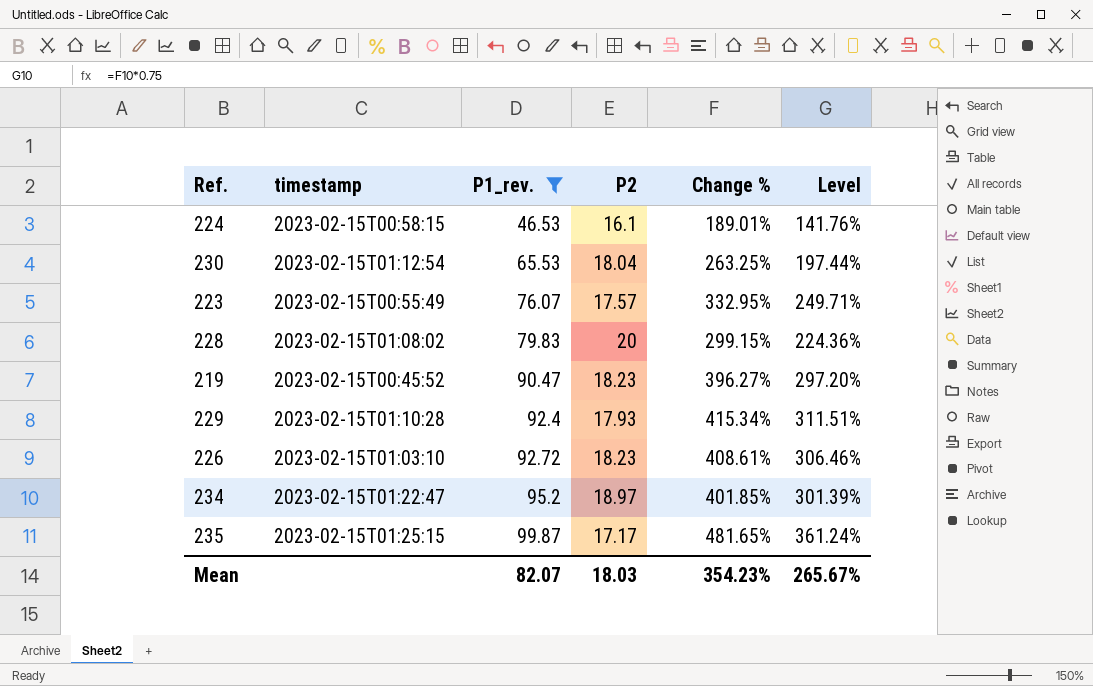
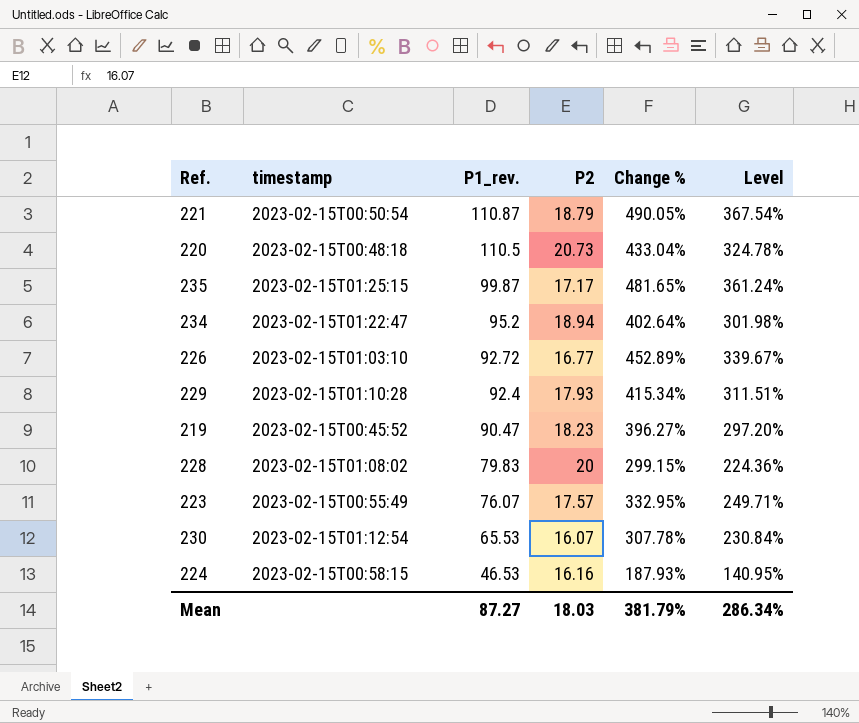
filter: P1_rev. <= 99.87 -> none
row order: P1_rev. ascending -> P1_rev. descending
234 | P2: 18.97 -> 18.94
234 | Change %: 401.85% -> 402.64%
234 | Level: 301.39% -> 301.98%
226 | P2: 18.23 -> 16.77
226 | Change %: 408.61% -> 452.89%
226 | Level: 306.46% -> 339.67%
230 | P2: 18.04 -> 16.07
230 | Change %: 263.25% -> 307.78%
230 | Level: 197.44% -> 230.84%
224 | P2: 16.1 -> 16.16
224 | Change %: 189.01% -> 187.93%
224 | Level: 141.76% -> 140.95%
Mean | P1_rev.: 82.07 -> 87.27
Mean | Change %: 354.23% -> 381.79%
Mean | Level: 265.67% -> 286.34%

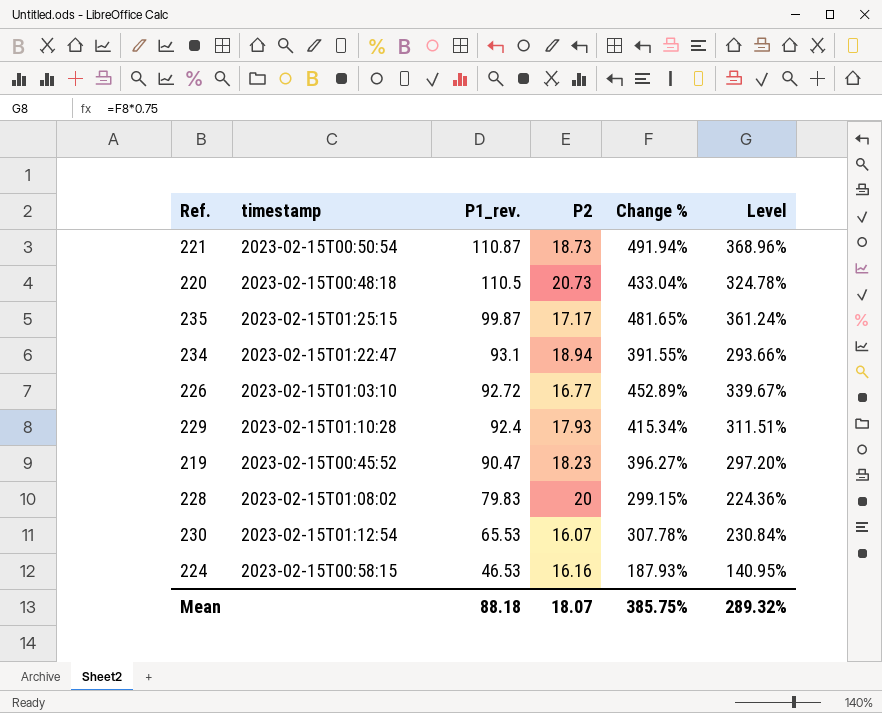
row 223: 2023-02-15T00:55:49 | 76.07 | 17.57 | 332.95% | 249.71% -> none
221 | P2: 18.79 -> 18.73
221 | Change %: 490.05% -> 491.94%
221 | Level: 367.54% -> 368.96%
234 | P1_rev.: 95.2 -> 93.1
234 | Change %: 402.64% -> 391.55%
234 | Level: 301.98% -> 293.66%
Mean | P1_rev.: 87.27 -> 88.18
Mean | P2: 18.03 -> 18.07
Mean | Change %: 381.79% -> 385.75%
Mean | Level: 286.34% -> 289.32%

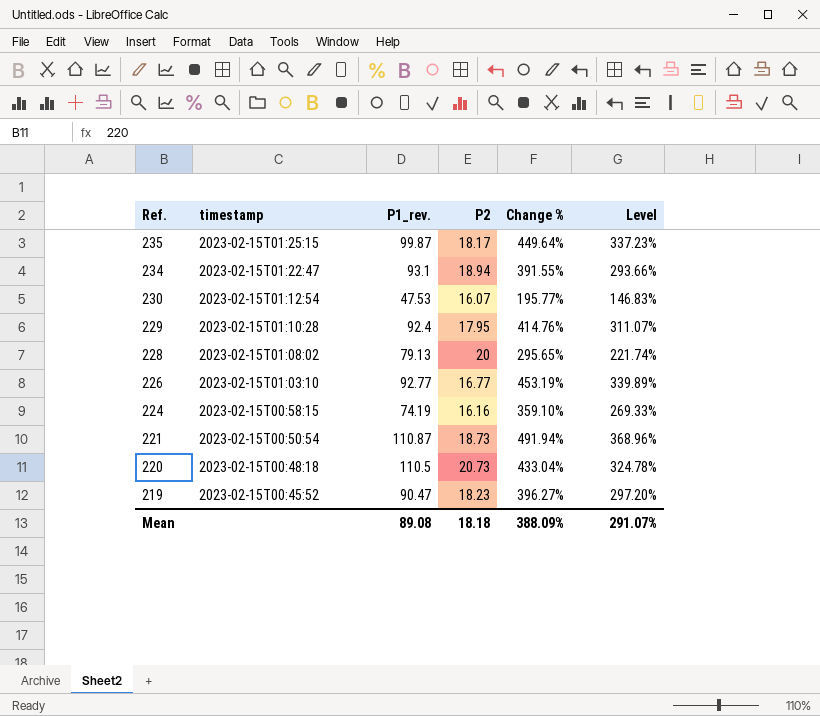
row order: P1_rev. descending -> Ref. descending
235 | P2: 17.17 -> 18.17
235 | Change %: 481.65% -> 449.64%
235 | Level: 361.24% -> 337.23%
230 | P1_rev.: 65.53 -> 47.53
230 | Change %: 307.78% -> 195.77%
230 | Level: 230.84% -> 146.83%
229 | P2: 17.93 -> 17.95
229 | Change %: 415.34% -> 414.76%
229 | Level: 311.51% -> 311.07%
228 | P1_rev.: 79.83 -> 79.13
228 | Change %: 299.15% -> 295.65%
228 | Level: 224.36% -> 221.74%
226 | P1_rev.: 92.72 -> 92.77
226 | Change %: 452.89% -> 453.19%
226 | Level: 339.67% -> 339.89%
224 | P1_rev.: 46.53 -> 74.19
224 | Change %: 187.93% -> 359.10%
224 | Level: 140.95% -> 269.33%
Mean | P1_rev.: 88.18 -> 89.08
Mean | P2: 18.07 -> 18.18
Mean | Change %: 385.75% -> 388.09%
Mean | Level: 289.32% -> 291.07%

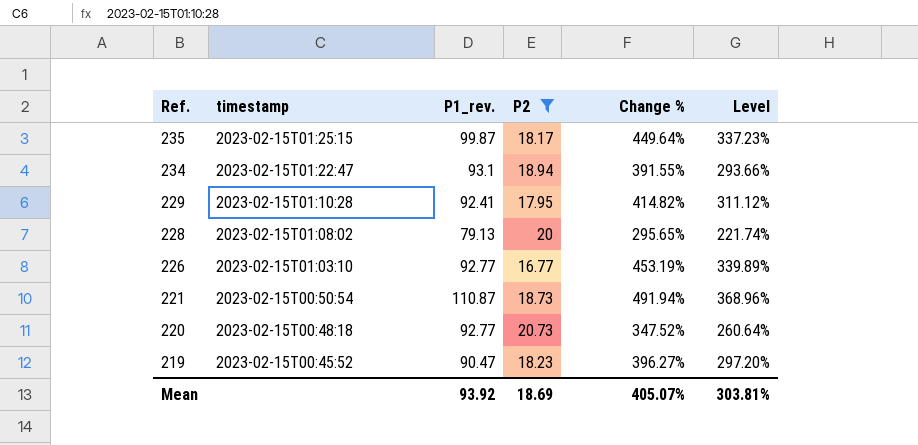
filter: none -> P2 >= 16.77
229 | P1_rev.: 92.4 -> 92.41
229 | Change %: 414.76% -> 414.82%
229 | Level: 311.07% -> 311.12%
220 | P1_rev.: 110.5 -> 92.77
220 | Change %: 433.04% -> 347.52%
220 | Level: 324.78% -> 260.64%
Mean | P1_rev.: 89.08 -> 93.92
Mean | P2: 18.18 -> 18.69
Mean | Change %: 388.09% -> 405.07%
Mean | Level: 291.07% -> 303.81%

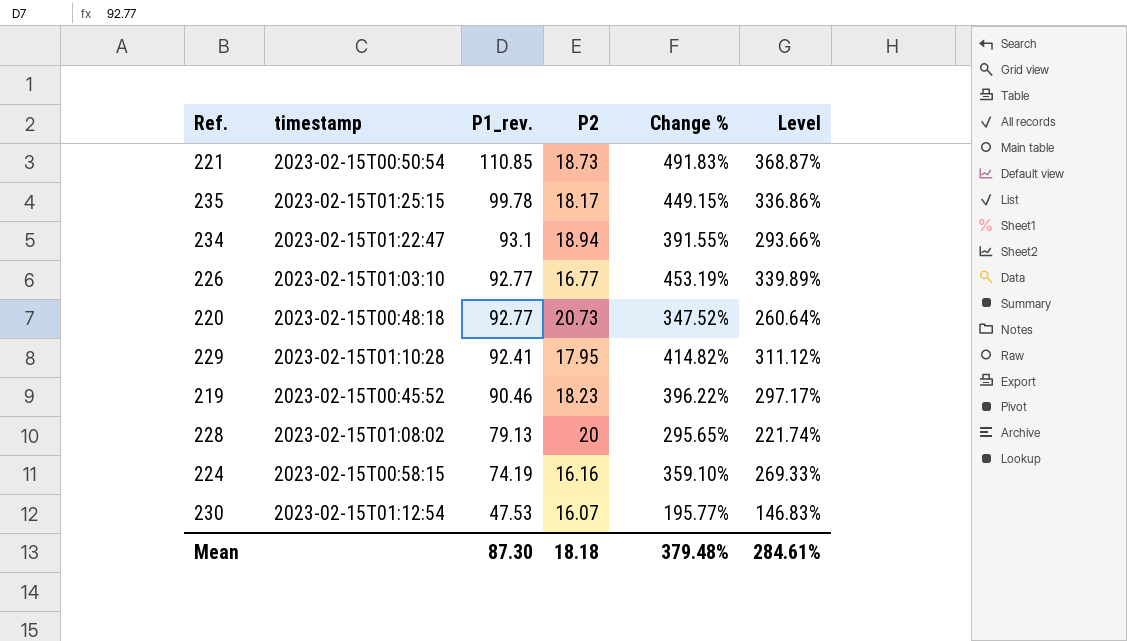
filter: P2 >= 16.77 -> none
row order: Ref. descending -> P1_rev. descending
221 | P1_rev.: 110.87 -> 110.85
221 | Change %: 491.94% -> 491.83%
221 | Level: 368.96% -> 368.87%
235 | P1_rev.: 99.87 -> 99.78
235 | Change %: 449.64% -> 449.15%
235 | Level: 337.23% -> 336.86%
219 | P1_rev.: 90.47 -> 90.46
219 | Change %: 396.27% -> 396.22%
219 | Level: 297.20% -> 297.17%
Mean | P1_rev.: 93.92 -> 87.30
Mean | P2: 18.69 -> 18.18
Mean | Change %: 405.07% -> 379.48%
Mean | Level: 303.81% -> 284.61%

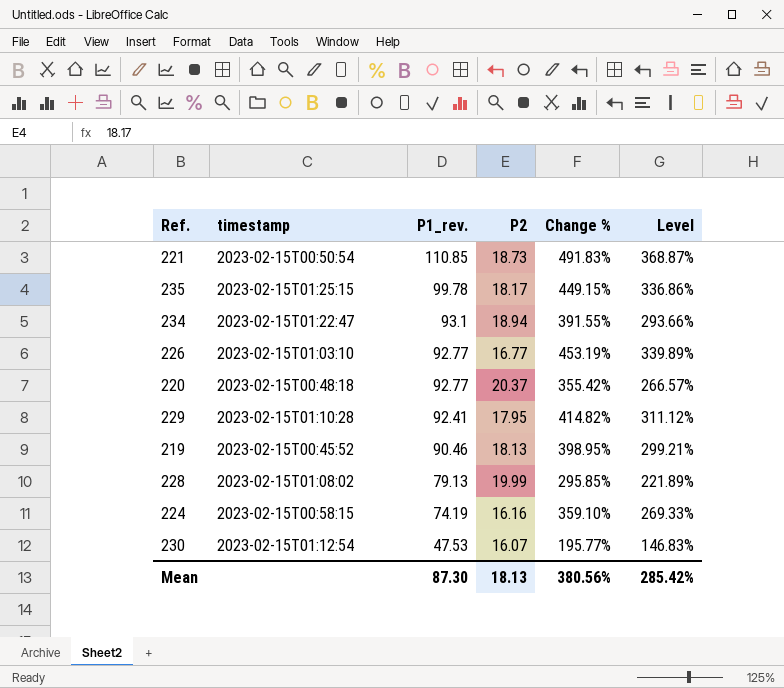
220 | P2: 20.73 -> 20.37
220 | Change %: 347.52% -> 355.42%
220 | Level: 260.64% -> 266.57%
219 | P2: 18.23 -> 18.13
219 | Change %: 396.22% -> 398.95%
219 | Level: 297.17% -> 299.21%
228 | P2: 20 -> 19.99
228 | Change %: 295.65% -> 295.85%
228 | Level: 221.74% -> 221.89%
Mean | P2: 18.18 -> 18.13
Mean | Change %: 379.48% -> 380.56%
Mean | Level: 284.61% -> 285.42%

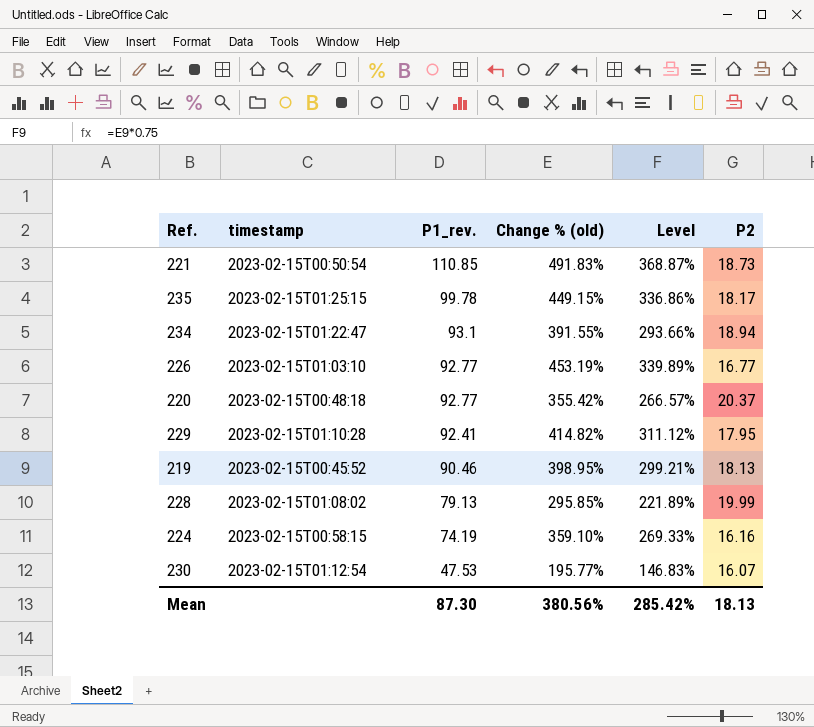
column name: Change % -> Change % (old)
column P2 | position: 4 -> 6

